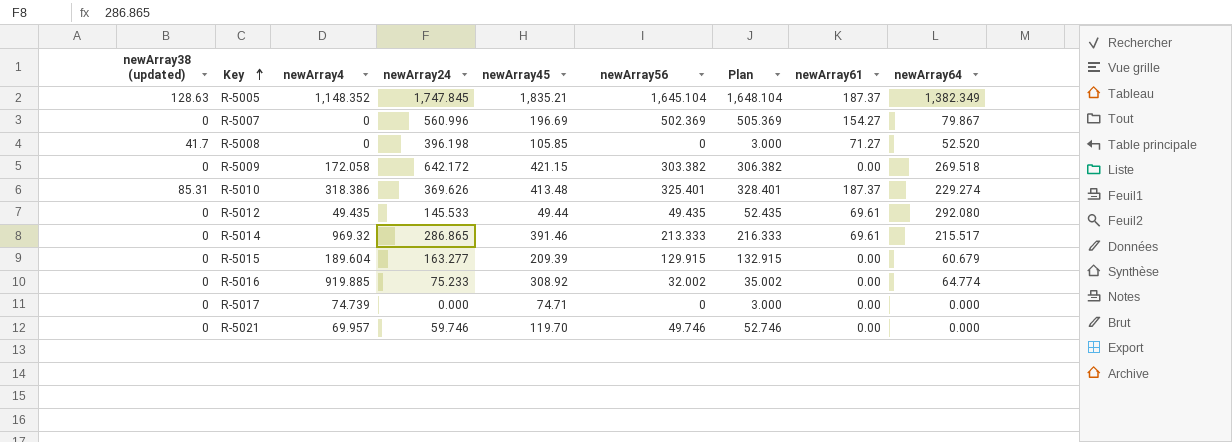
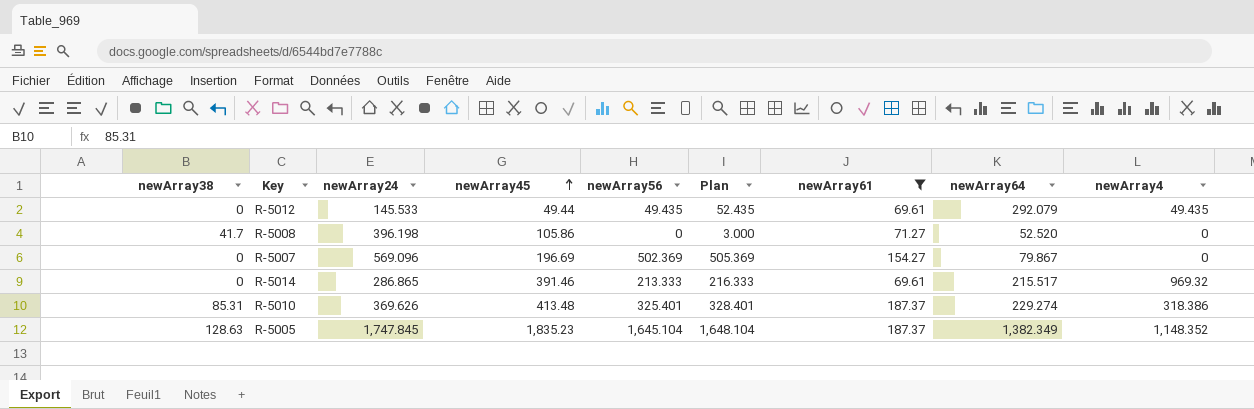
filter: none -> newArray61 != 0.00
row order: Key ascending -> newArray45 ascending
column name: newArray38 (updated) -> newArray38
column newArray4 | position: 3 -> 9
R-5012 | newArray64: 292.080 -> 292.079
R-5008 | newArray45: 105.85 -> 105.86
R-5007 | newArray24: 560.996 -> 569.096
R-5005 | newArray45: 1,835.21 -> 1,835.23

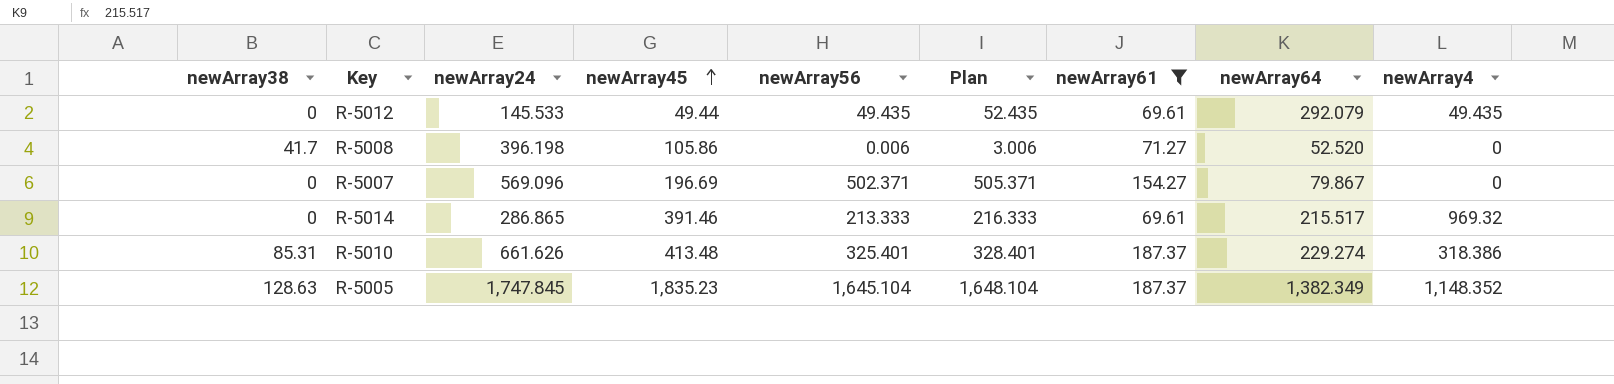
R-5008 | newArray56: 0 -> 0.006
R-5008 | Plan: 3.000 -> 3.006
R-5007 | newArray56: 502.369 -> 502.371
R-5007 | Plan: 505.369 -> 505.371
R-5010 | newArray24: 369.626 -> 661.626

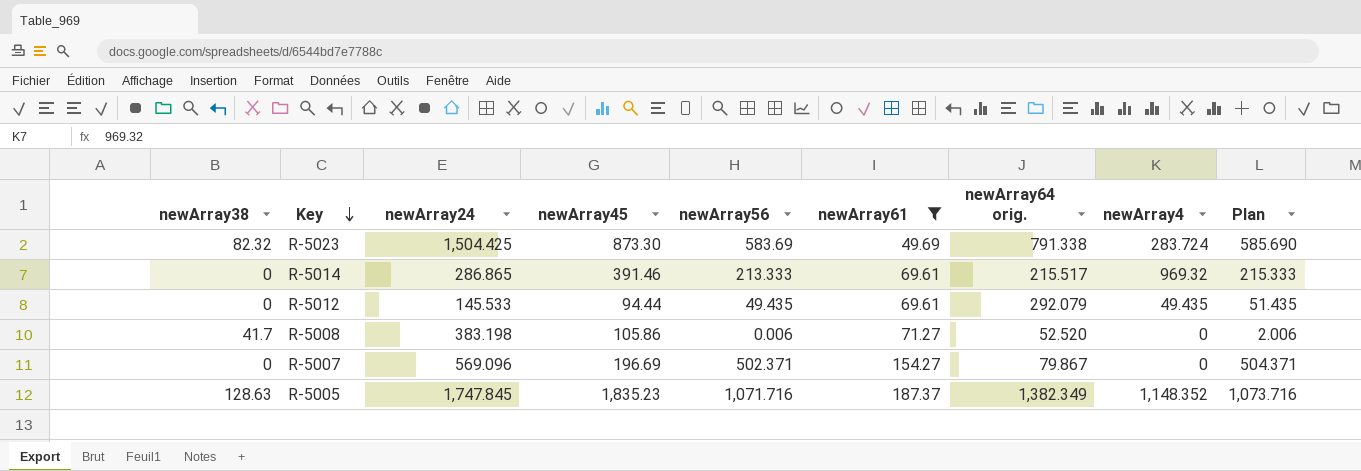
row order: newArray45 ascending -> Key descending
column name: newArray64 -> newArray64 orig.
column Plan | formula: [newArray56] + 3 -> [newArray56] + 2
column Plan | position: 6 -> 9
row R-5010: 85.31 | 661.626 | 413.48 | 325.401 | 328.401 | 187.37 | 229.274 | 318.386 -> none
row R-5023: none -> 82.32 | 1,504.425 | 873.30 | 583.69 | 49.69 | 791.338 | 283.724 | 585.690
R-5012 | newArray45: 49.44 -> 94.44
R-5008 | newArray24: 396.198 -> 383.198
R-5005 | newArray56: 1,645.104 -> 1,071.716

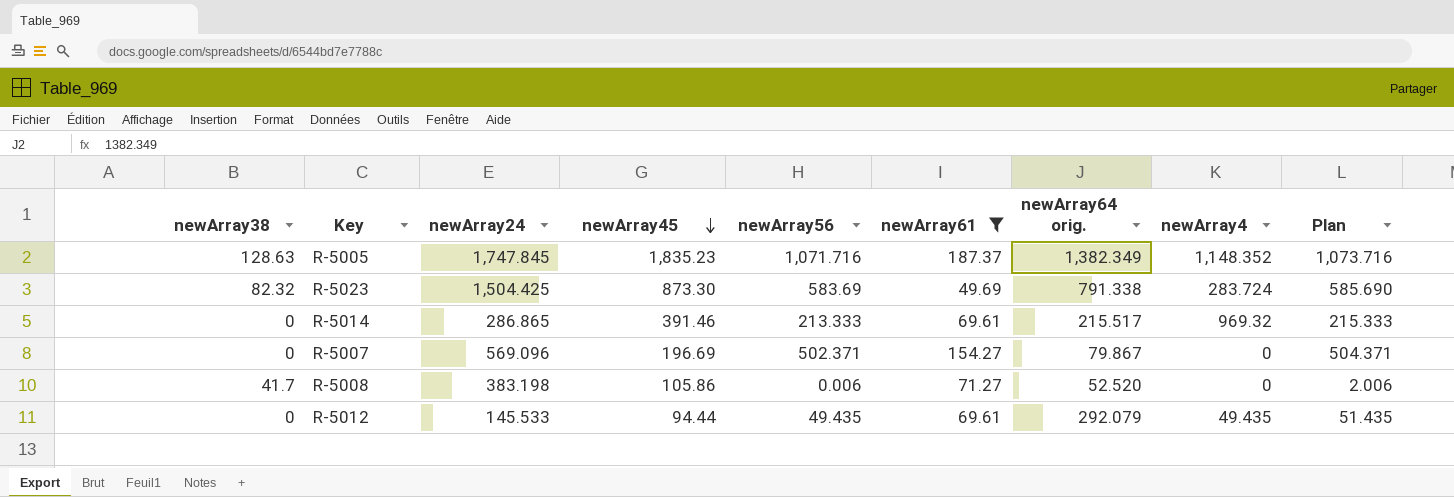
row order: Key descending -> newArray45 descending

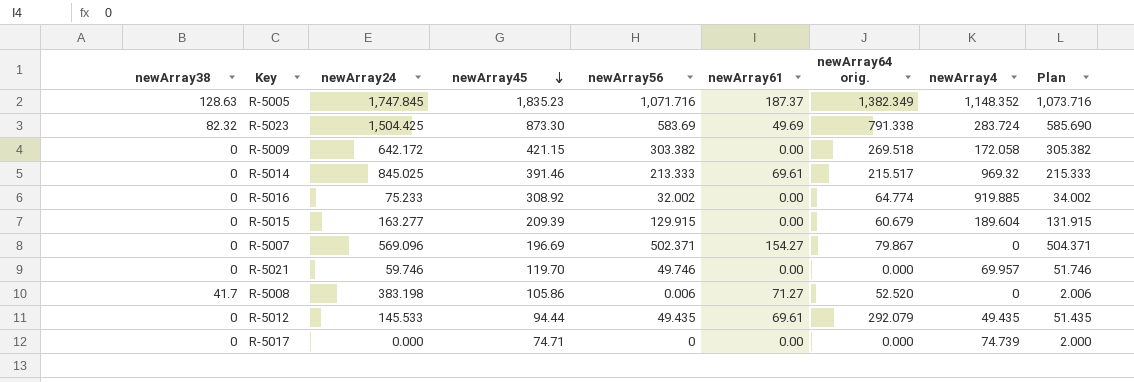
filter: newArray61 != 0.00 -> none
R-5014 | newArray24: 286.865 -> 845.025

